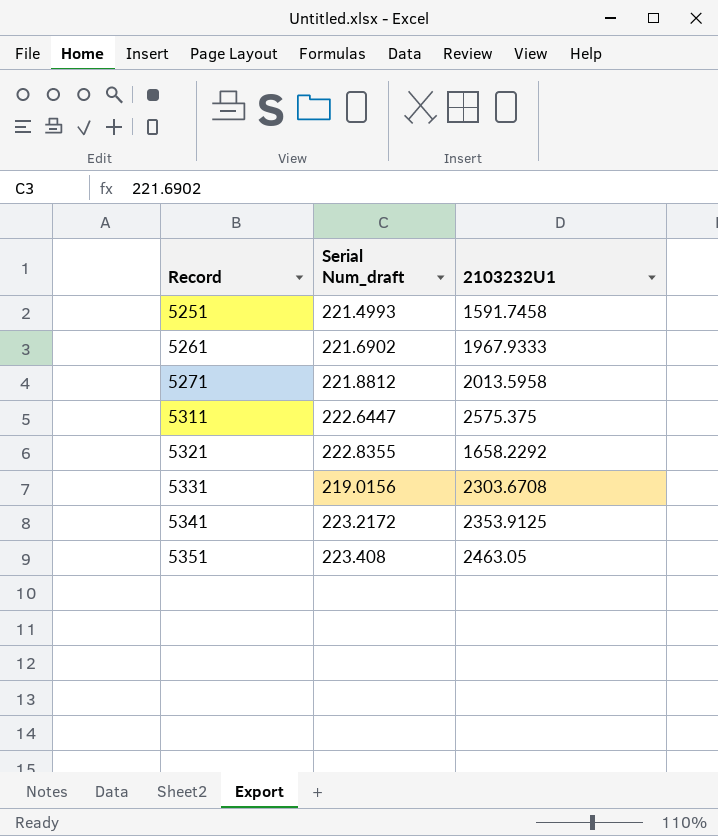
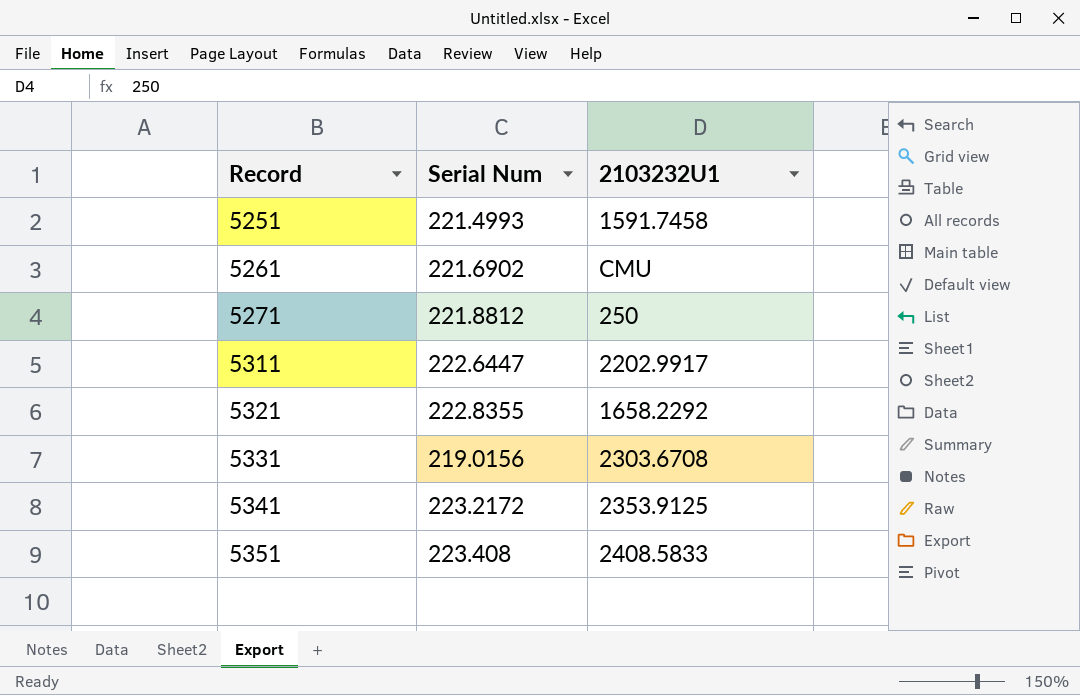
column name: Serial Num_draft -> Serial Num
5261 | 2103232U1: 1967.9333 -> CMU
5271 | 2103232U1: 2013.5958 -> 250
5311 | 2103232U1: 2575.375 -> 2202.9917
5351 | 2103232U1: 2463.05 -> 2408.5833

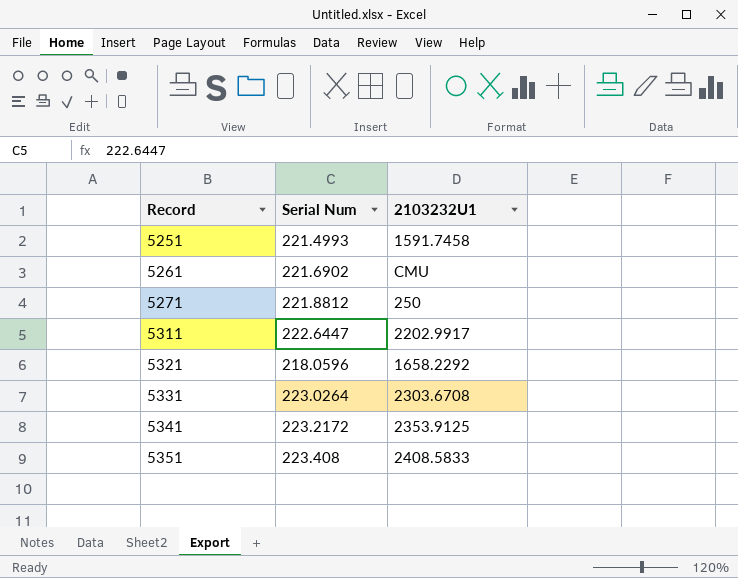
5321 | Serial Num: 222.8355 -> 218.0596
5331 | Serial Num: 219.0156 -> 223.0264

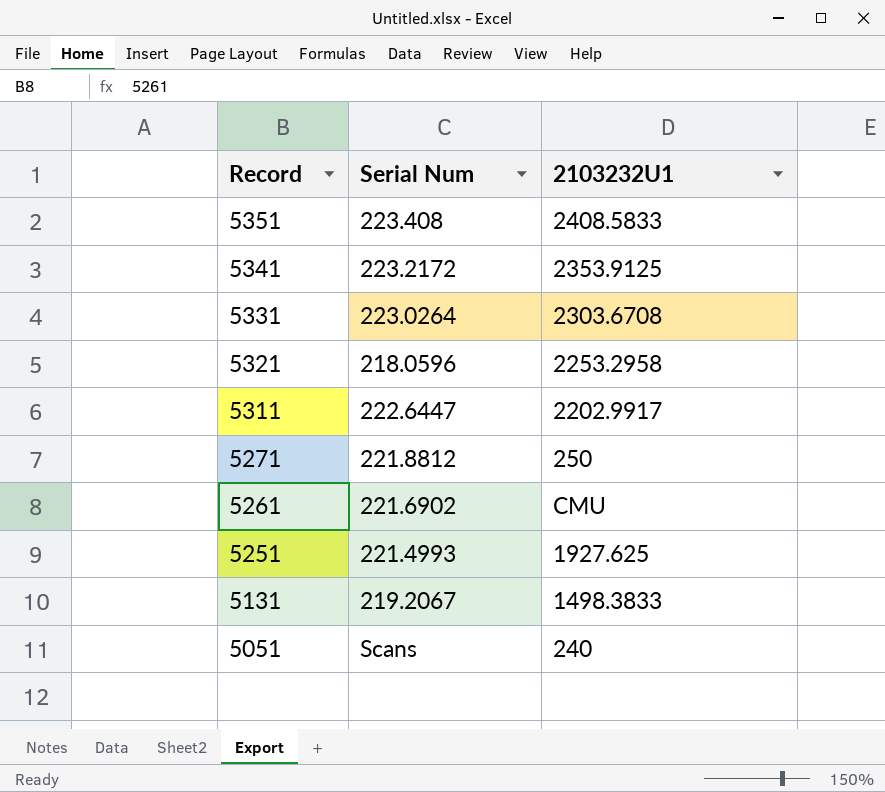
row order: Record ascending -> Record descending
5321 | 2103232U1: 1658.2292 -> 2253.2958
5251 | 2103232U1: 1591.7458 -> 1927.625
row 5131: none -> 219.2067 | 1498.3833
row 5051: none -> Scans | 240

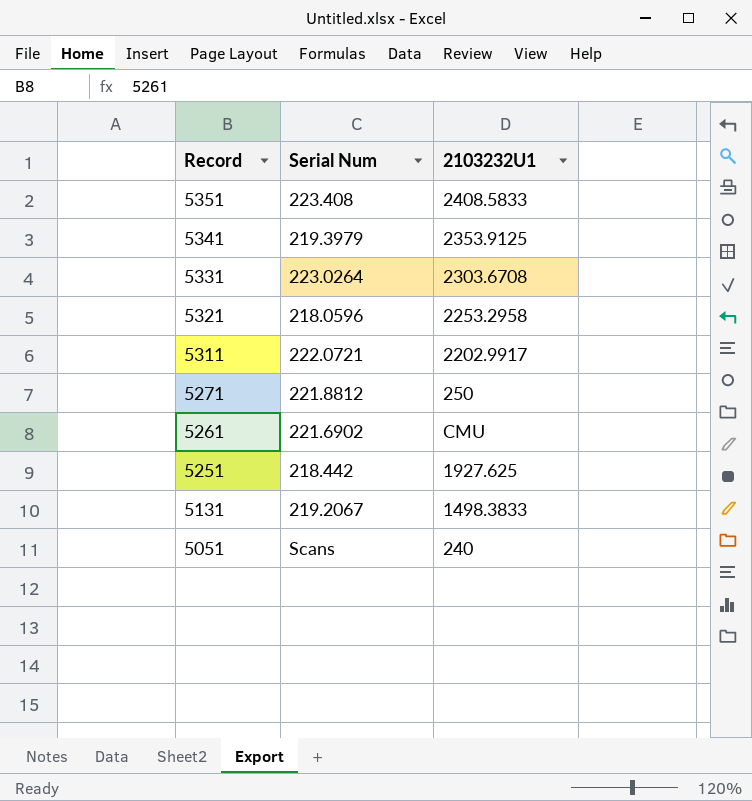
5341 | Serial Num: 223.2172 -> 219.3979
5311 | Serial Num: 222.6447 -> 222.0721
5251 | Serial Num: 221.4993 -> 218.442

